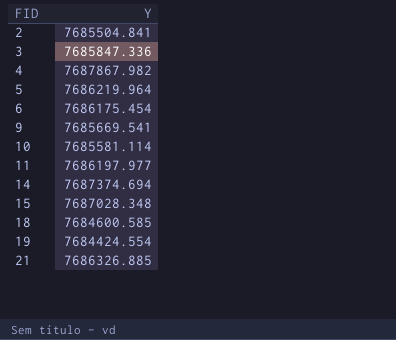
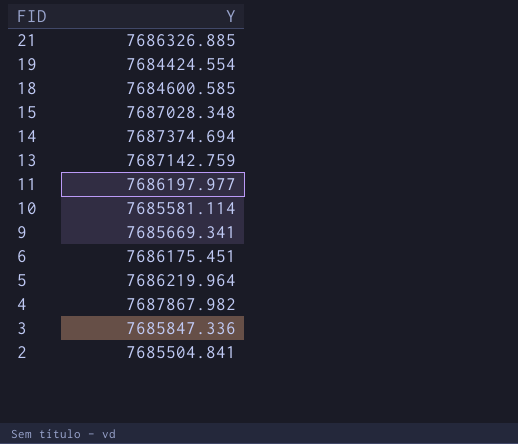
row order: FID ascending -> FID descending
row 13: none -> 7687142.759
9 | Y: 7685669.541 -> 7685669.341
6 | Y: 7686175.454 -> 7686175.451

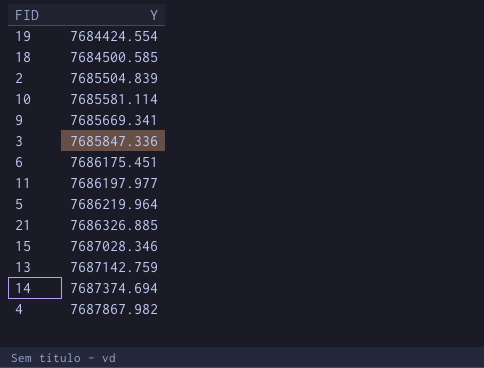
row order: FID descending -> Y ascending
18 | Y: 7684600.585 -> 7684500.585
2 | Y: 7685504.841 -> 7685504.839
15 | Y: 7687028.348 -> 7687028.346

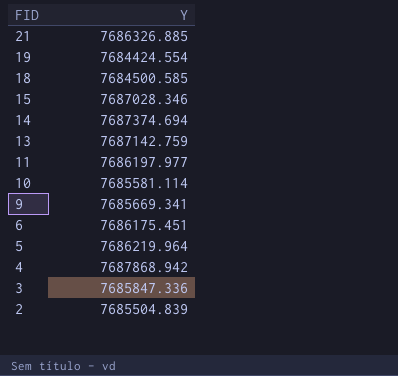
row order: Y ascending -> FID descending
4 | Y: 7687867.982 -> 7687868.942

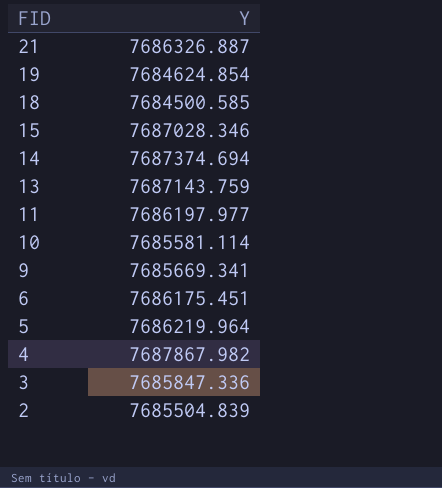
21 | Y: 7686326.885 -> 7686326.887
19 | Y: 7684424.554 -> 7684624.854
13 | Y: 7687142.759 -> 7687143.759
4 | Y: 7687868.942 -> 7687867.982

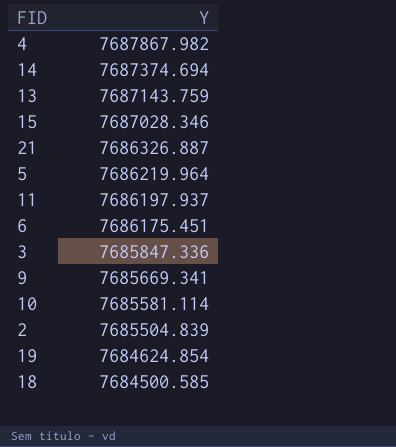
row order: FID descending -> Y descending
11 | Y: 7686197.977 -> 7686197.937

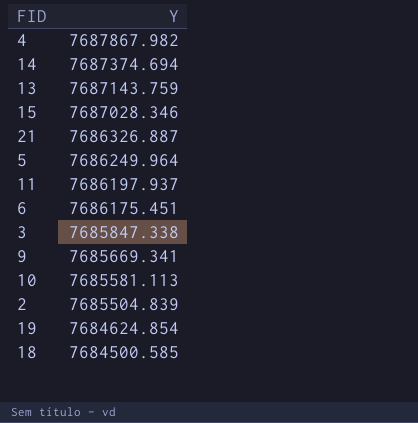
5 | Y: 7686219.964 -> 7686249.964
3 | Y: 7685847.336 -> 7685847.338
10 | Y: 7685581.114 -> 7685581.113

